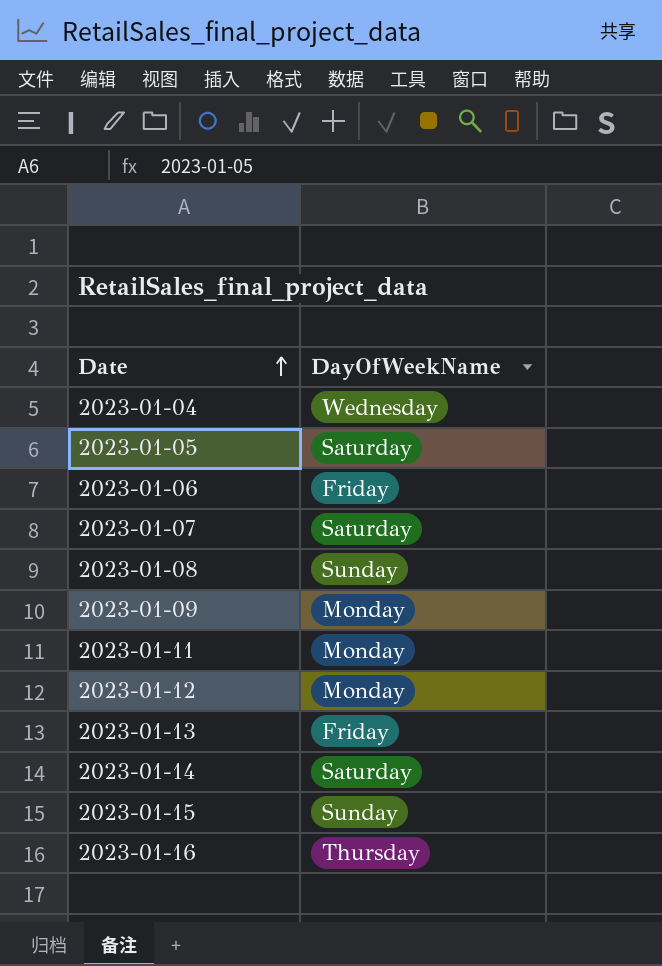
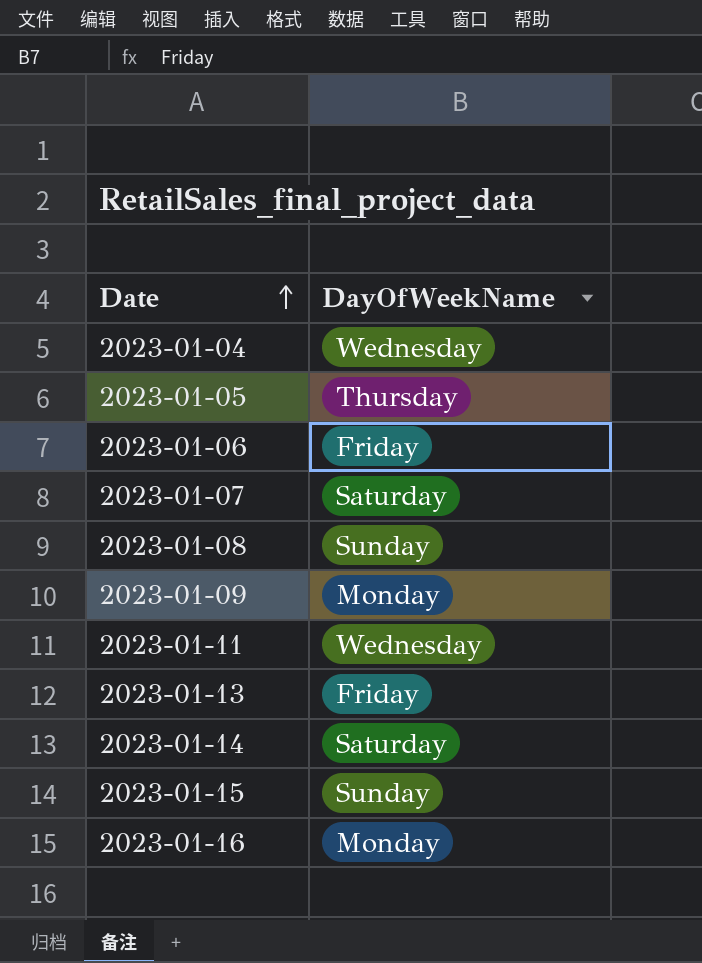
row 2023-01-12: Monday -> none
2023-01-05 | DayOfWeekName: Saturday -> Thursday
2023-01-11 | DayOfWeekName: Monday -> Wednesday
2023-01-16 | DayOfWeekName: Thursday -> Monday

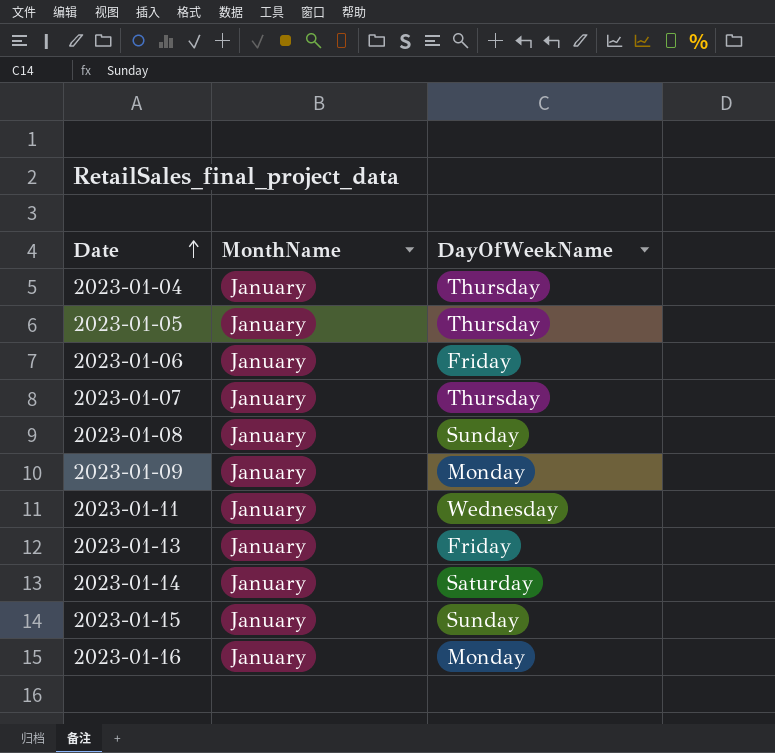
column MonthName | position: none -> 2
2023-01-04 | DayOfWeekName: Wednesday -> Thursday
2023-01-07 | DayOfWeekName: Saturday -> Thursday

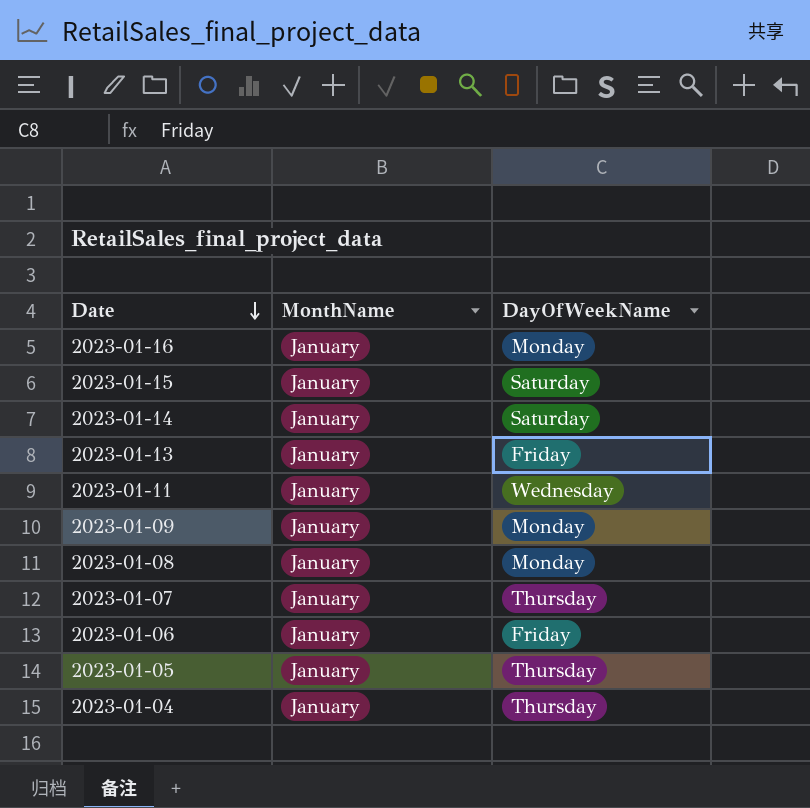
row order: Date ascending -> Date descending
2023-01-15 | DayOfWeekName: Sunday -> Saturday
2023-01-08 | DayOfWeekName: Sunday -> Monday

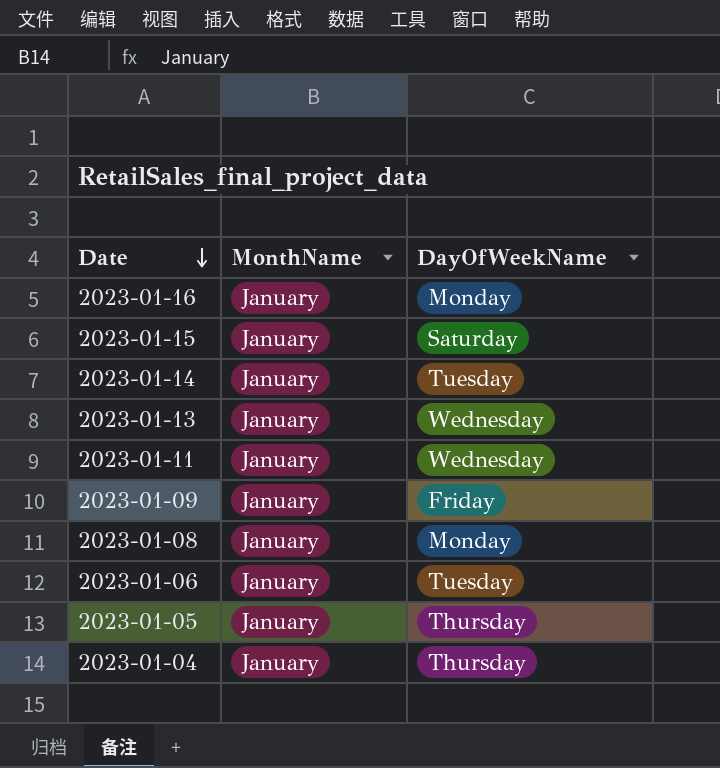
row 2023-01-07: January | Thursday -> none
2023-01-14 | DayOfWeekName: Saturday -> Tuesday
2023-01-13 | DayOfWeekName: Friday -> Wednesday
2023-01-09 | DayOfWeekName: Monday -> Friday
2023-01-06 | DayOfWeekName: Friday -> Tuesday

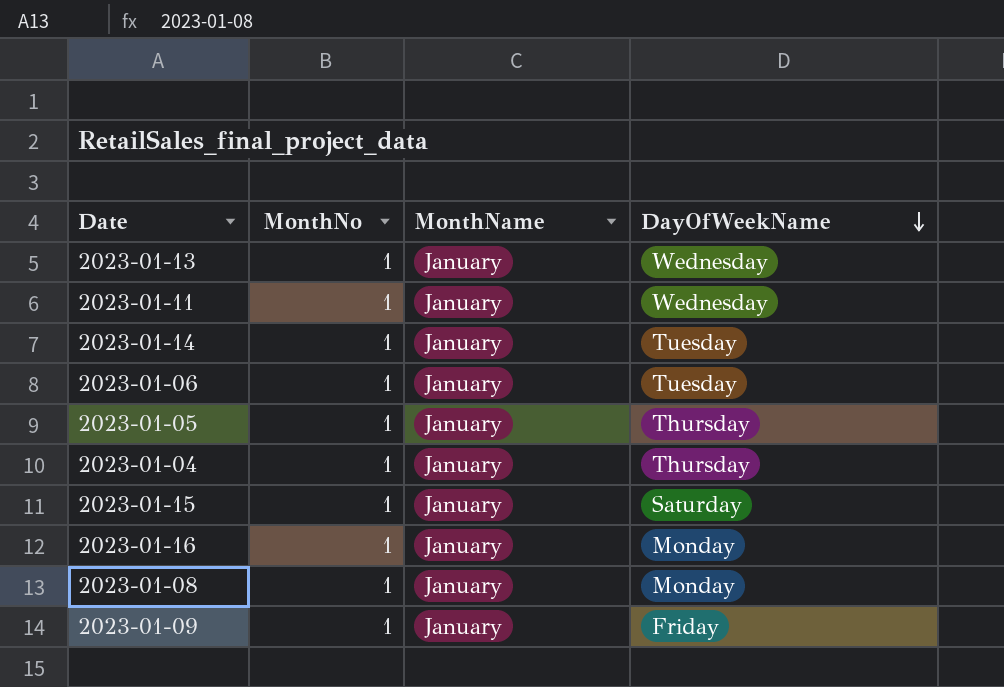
row order: Date descending -> DayOfWeekName descending
column MonthNo | position: none -> 2

